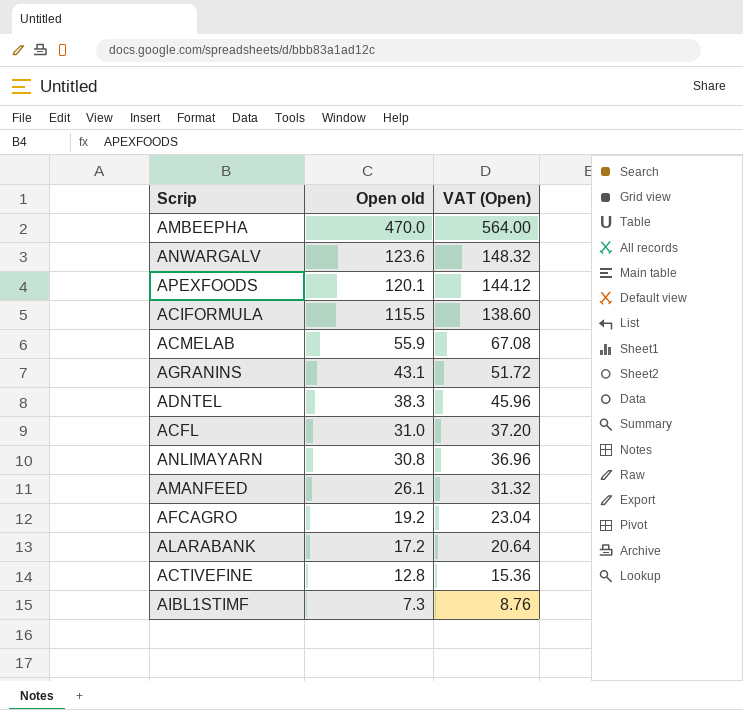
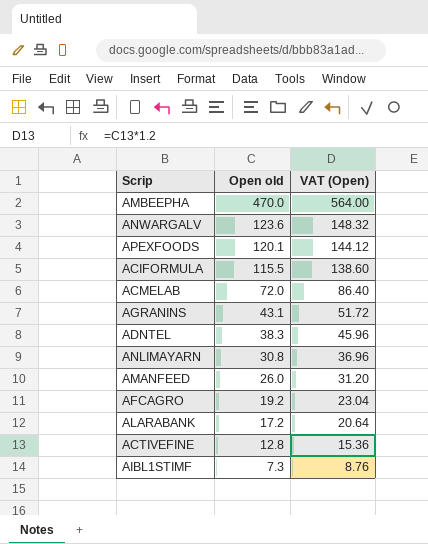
row ACFL: 31.0 | 37.20 -> none
ACMELAB | Open old: 55.9 -> 72.0
ACMELAB | VAT (Open): 67.08 -> 86.40
AMANFEED | Open old: 26.1 -> 26.0
AMANFEED | VAT (Open): 31.32 -> 31.20

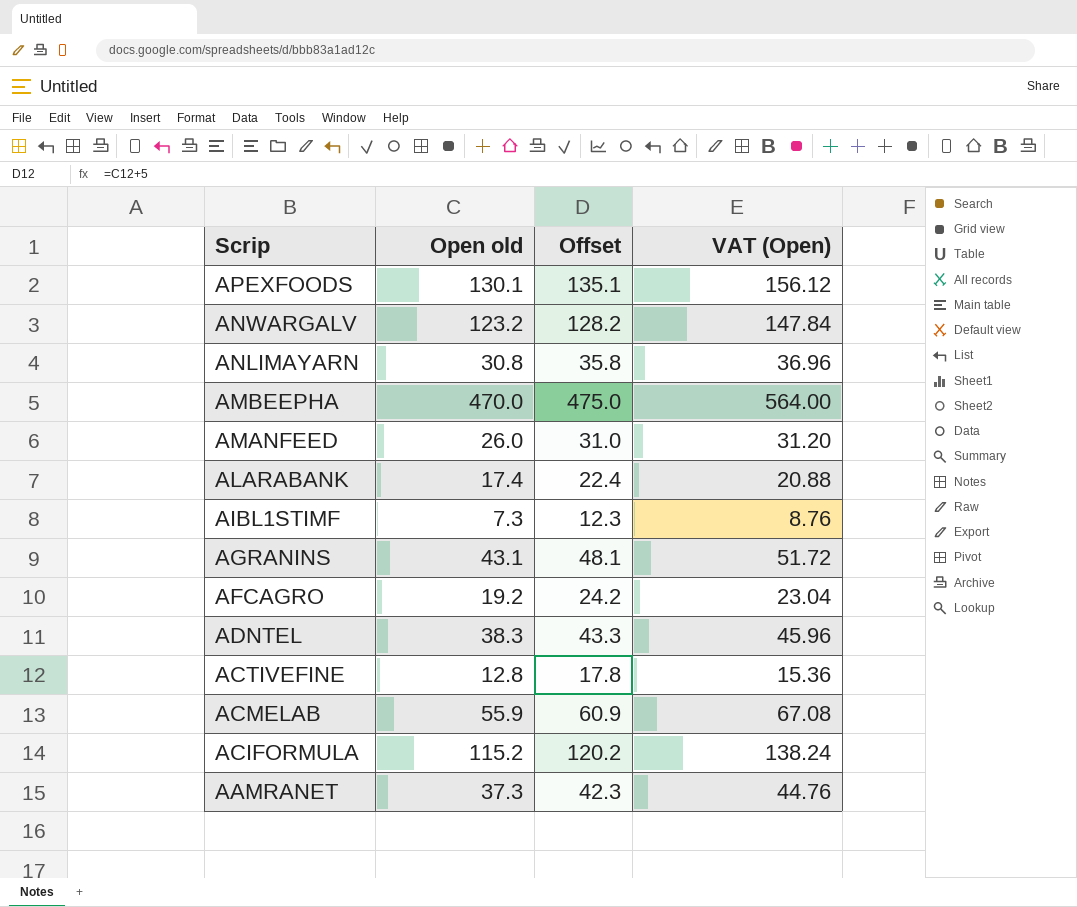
row order: Open old descending -> Scrip descending
column Offset | formula: none -> [Open old] + 5
APEXFOODS | Open old: 120.1 -> 130.1
APEXFOODS | VAT (Open): 144.12 -> 156.12
ANWARGALV | Open old: 123.6 -> 123.2
ANWARGALV | VAT (Open): 148.32 -> 147.84
ALARABANK | Open old: 17.2 -> 17.4
ALARABANK | VAT (Open): 20.64 -> 20.88
ACMELAB | Open old: 72.0 -> 55.9
ACMELAB | VAT (Open): 86.40 -> 67.08
ACIFORMULA | Open old: 115.5 -> 115.2
ACIFORMULA | VAT (Open): 138.60 -> 138.24
row AAMRANET: none -> 37.3 | 42.3 | 44.76

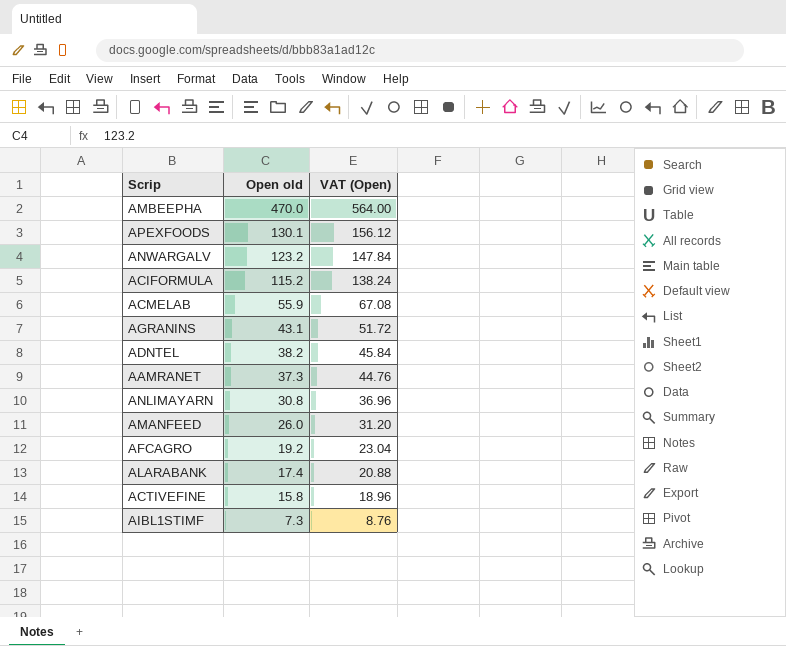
row order: Scrip descending -> Open old descending
column Offset | formula: [Open old] + 5 -> none
ADNTEL | Open old: 38.3 -> 38.2
ADNTEL | VAT (Open): 45.96 -> 45.84
ACTIVEFINE | Open old: 12.8 -> 15.8
ACTIVEFINE | VAT (Open): 15.36 -> 18.96

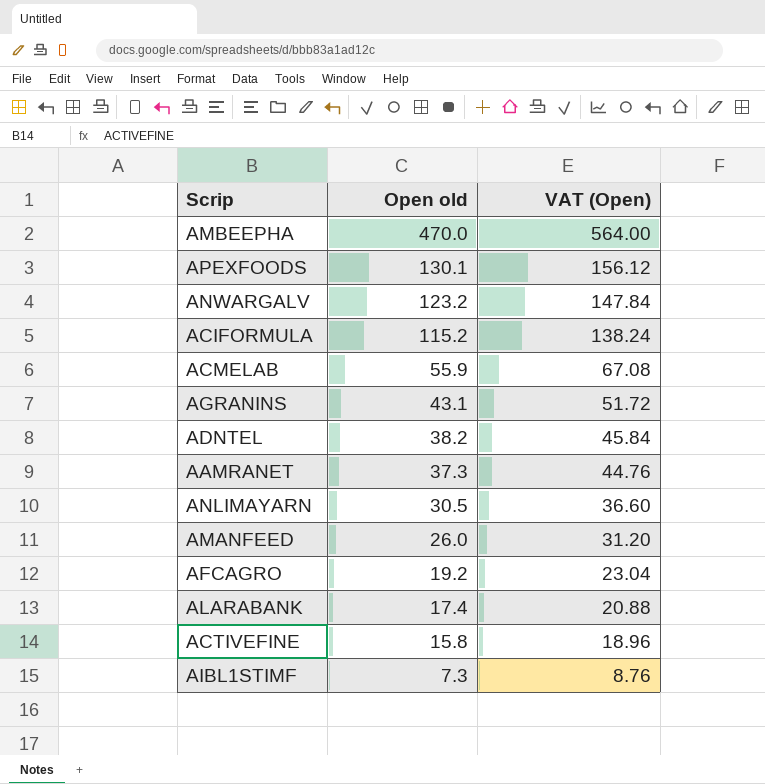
ANLIMAYARN | Open old: 30.8 -> 30.5
ANLIMAYARN | VAT (Open): 36.96 -> 36.60

